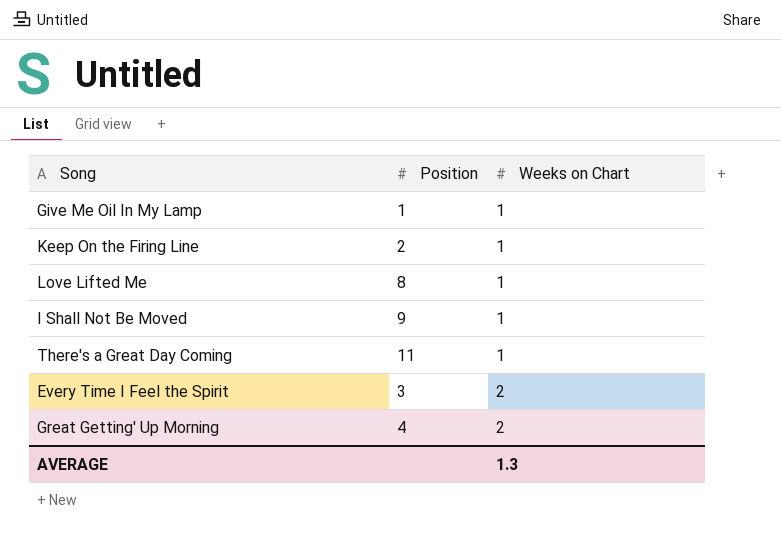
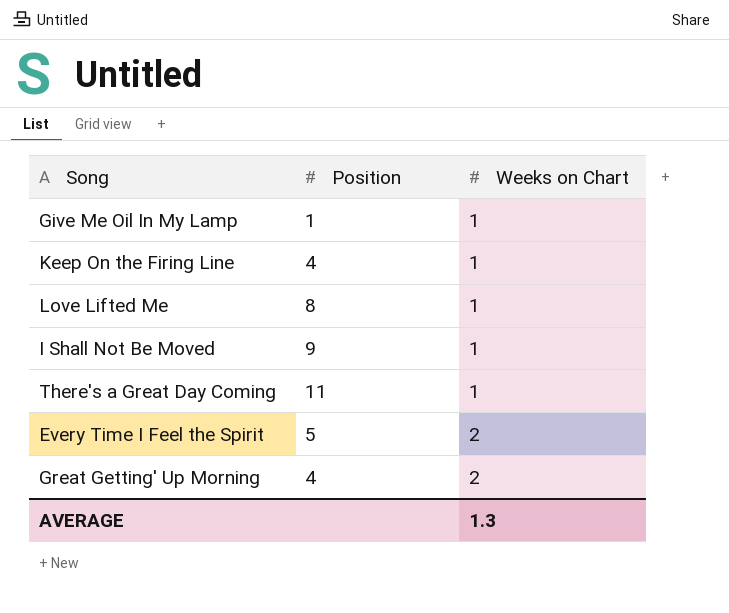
Keep On the Firing Line | Position: 2 -> 4
Every Time I Feel the Spirit | Position: 3 -> 5

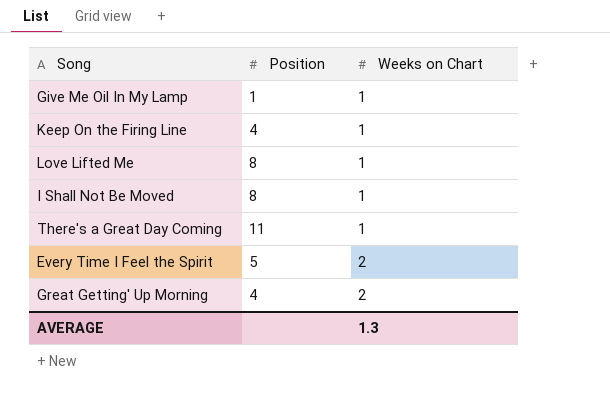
I Shall Not Be Moved | Position: 9 -> 8

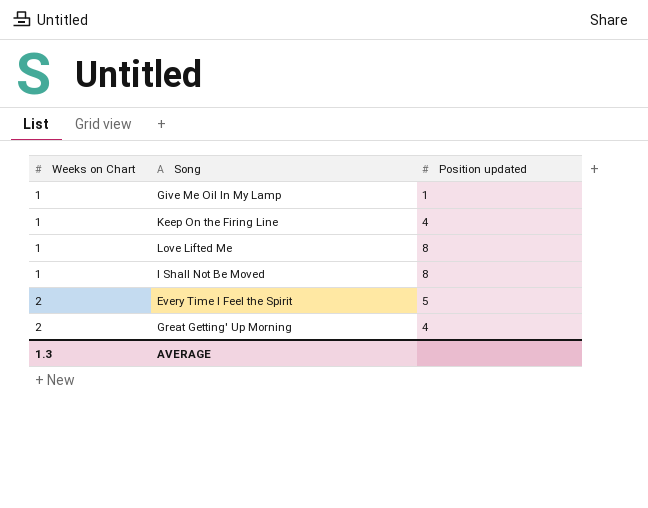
column Weeks on Chart | position: 3 -> 1
column name: Position -> Position updated
row There's a Great Day Coming: 11 | 1 -> none

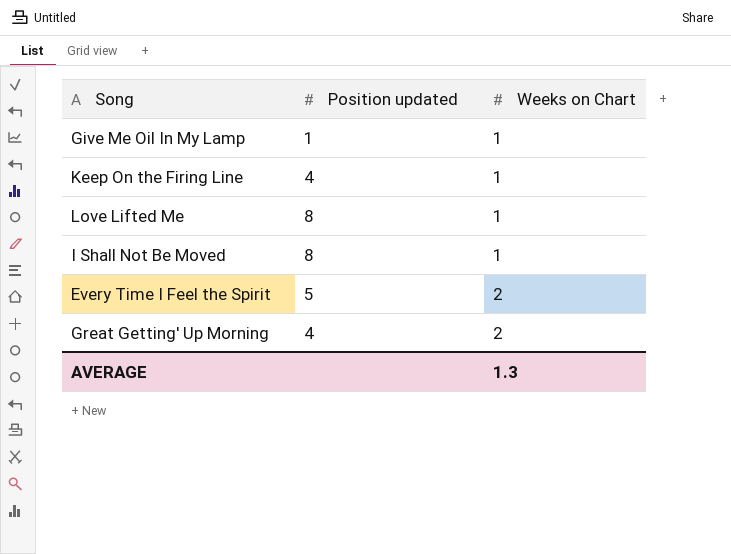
column Weeks on Chart | position: 1 -> 3

